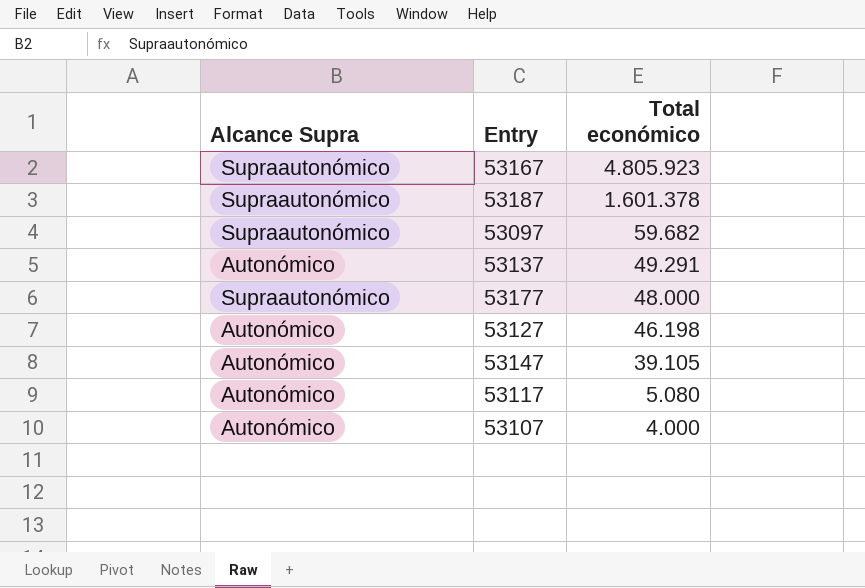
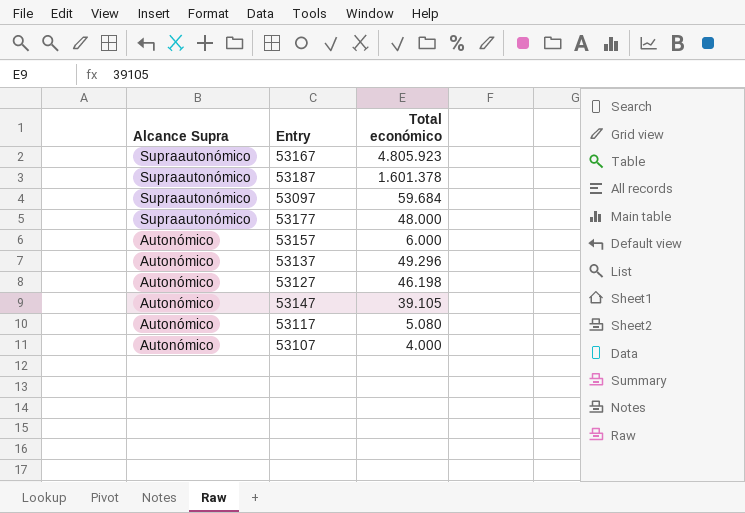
row order: Total económico descending -> Alcance Supra descending
53097 | Total económico: 59.682 -> 59.684
row 53157: none -> Autonómico | 6.000
53137 | Total económico: 49.291 -> 49.296

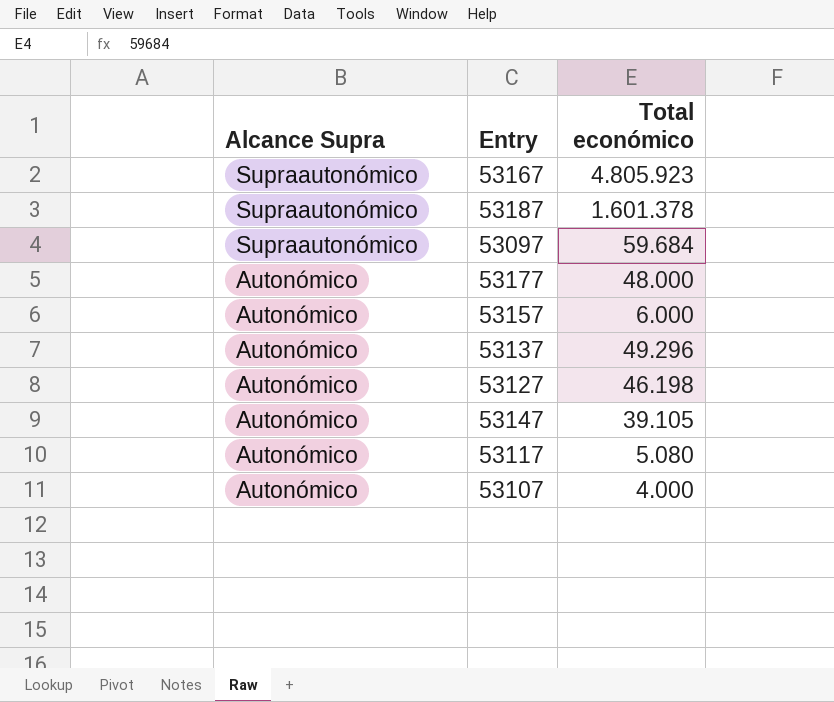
53177 | Alcance Supra: Supraautonómico -> Autonómico

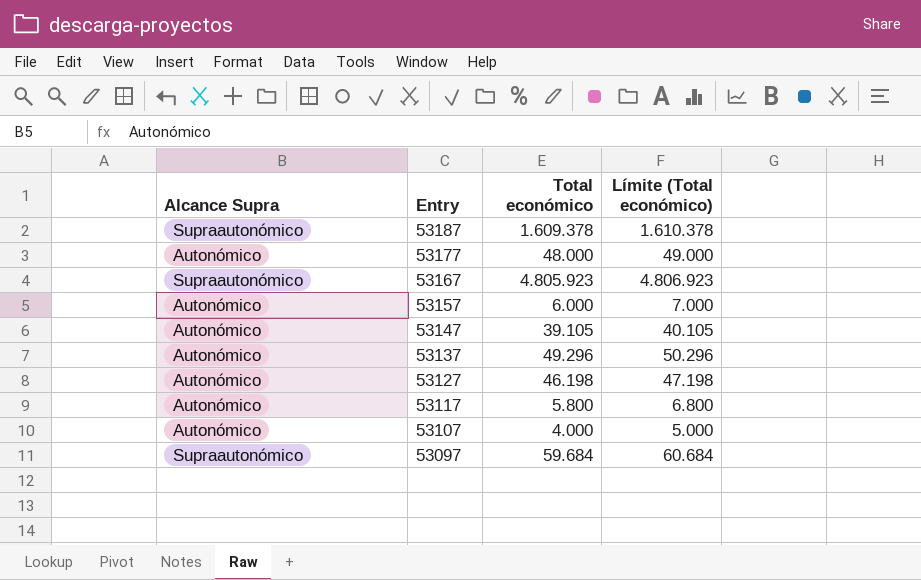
row order: Alcance Supra descending -> Entry descending
column Límite (Total económico) | formula: none -> [Total económico] + 1000
53187 | Total económico: 1.601.378 -> 1.609.378
53117 | Total económico: 5.080 -> 5.800

